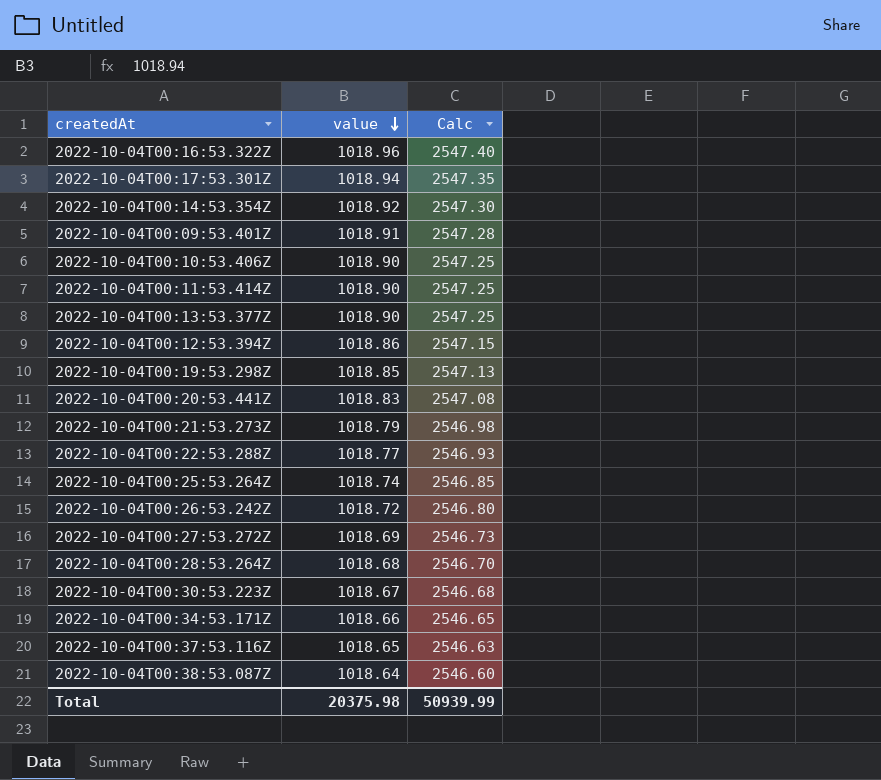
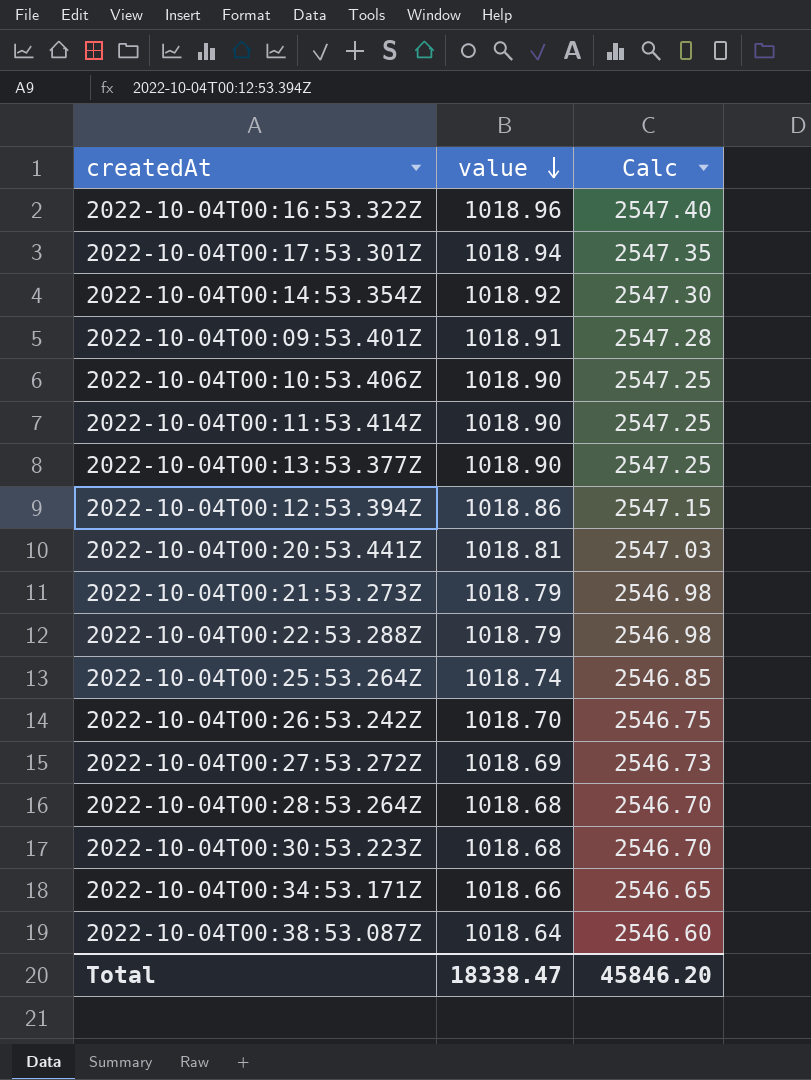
row 2022-10-04T00:19:53.298Z: 1018.85 | 2547.13 -> none
row 2022-10-04T00:37:53.116Z: 1018.65 | 2546.63 -> none
2022-10-04T00:20:53.441Z | value: 1018.83 -> 1018.81
2022-10-04T00:20:53.441Z | Calc: 2547.08 -> 2547.03
2022-10-04T00:22:53.288Z | value: 1018.77 -> 1018.79
2022-10-04T00:22:53.288Z | Calc: 2546.93 -> 2546.98
2022-10-04T00:26:53.242Z | value: 1018.72 -> 1018.70
2022-10-04T00:26:53.242Z | Calc: 2546.80 -> 2546.75
2022-10-04T00:30:53.223Z | value: 1018.67 -> 1018.68
2022-10-04T00:30:53.223Z | Calc: 2546.68 -> 2546.70
Total | value: 20375.98 -> 18338.47
Total | Calc: 50939.99 -> 45846.20

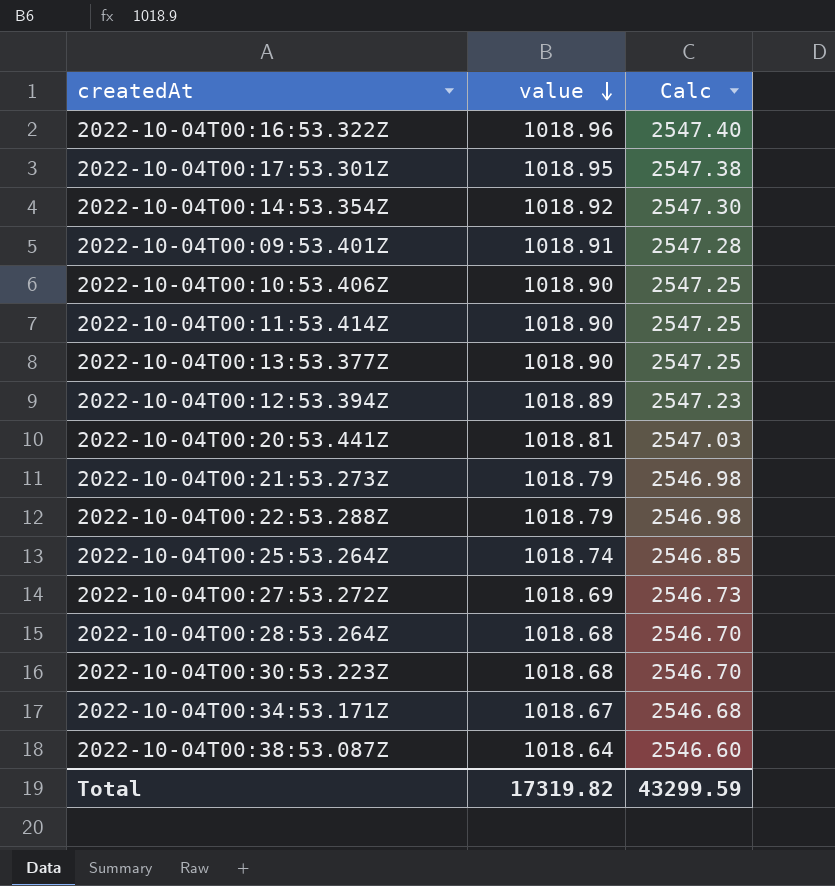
row 2022-10-04T00:26:53.242Z: 1018.70 | 2546.75 -> none
2022-10-04T00:17:53.301Z | value: 1018.94 -> 1018.95
2022-10-04T00:17:53.301Z | Calc: 2547.35 -> 2547.38
2022-10-04T00:12:53.394Z | value: 1018.86 -> 1018.89
2022-10-04T00:12:53.394Z | Calc: 2547.15 -> 2547.23
2022-10-04T00:34:53.171Z | value: 1018.66 -> 1018.67
2022-10-04T00:34:53.171Z | Calc: 2546.65 -> 2546.68
Total | value: 18338.47 -> 17319.82
Total | Calc: 45846.20 -> 43299.59

